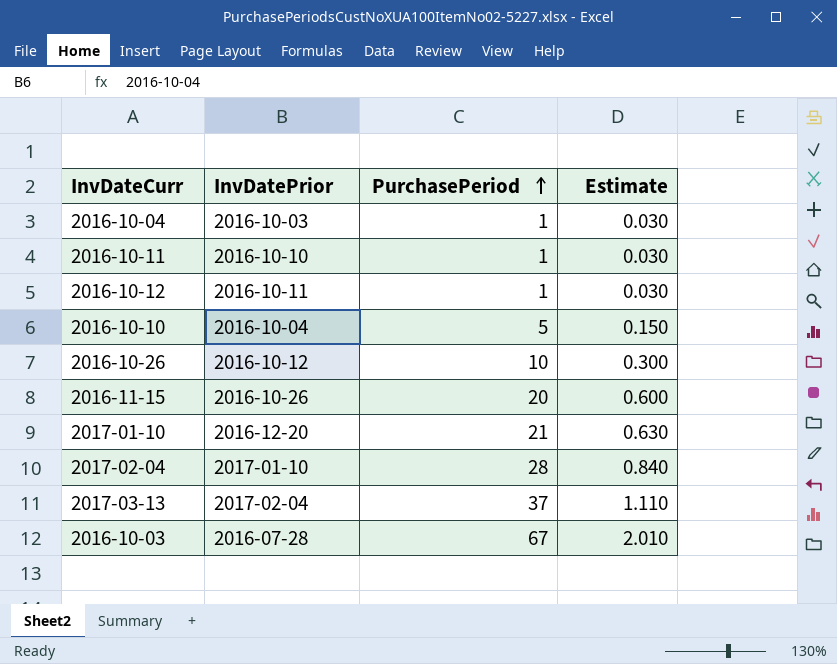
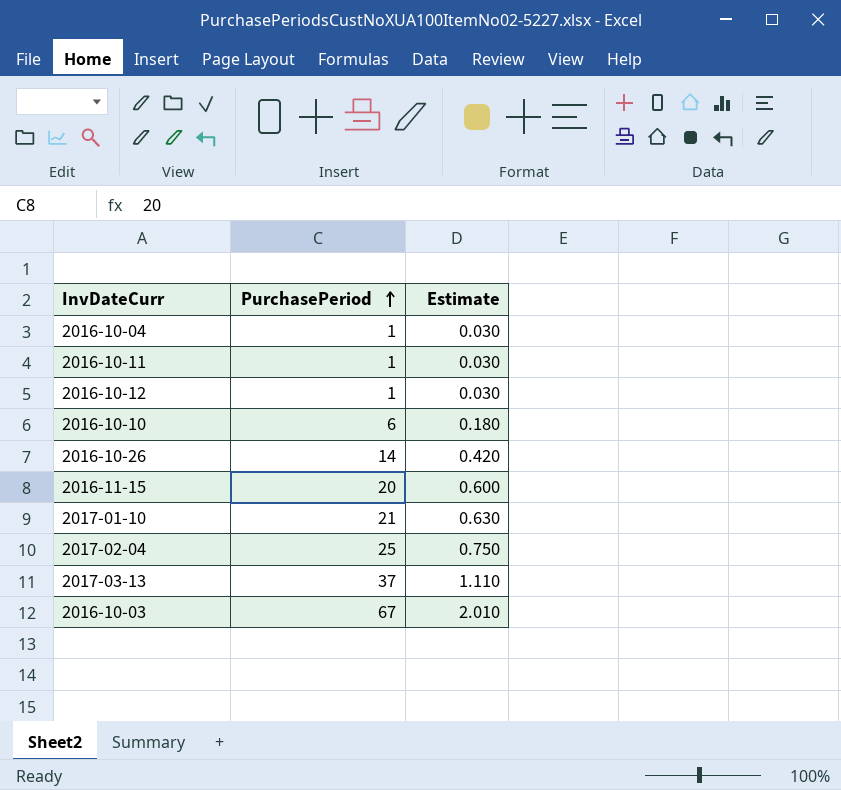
column InvDatePrior | position: 2 -> none
2016-10-10 | PurchasePeriod: 5 -> 6
2016-10-10 | Estimate: 0.150 -> 0.180
2016-10-26 | PurchasePeriod: 10 -> 14
2016-10-26 | Estimate: 0.300 -> 0.420
2017-02-04 | PurchasePeriod: 28 -> 25
2017-02-04 | Estimate: 0.840 -> 0.750

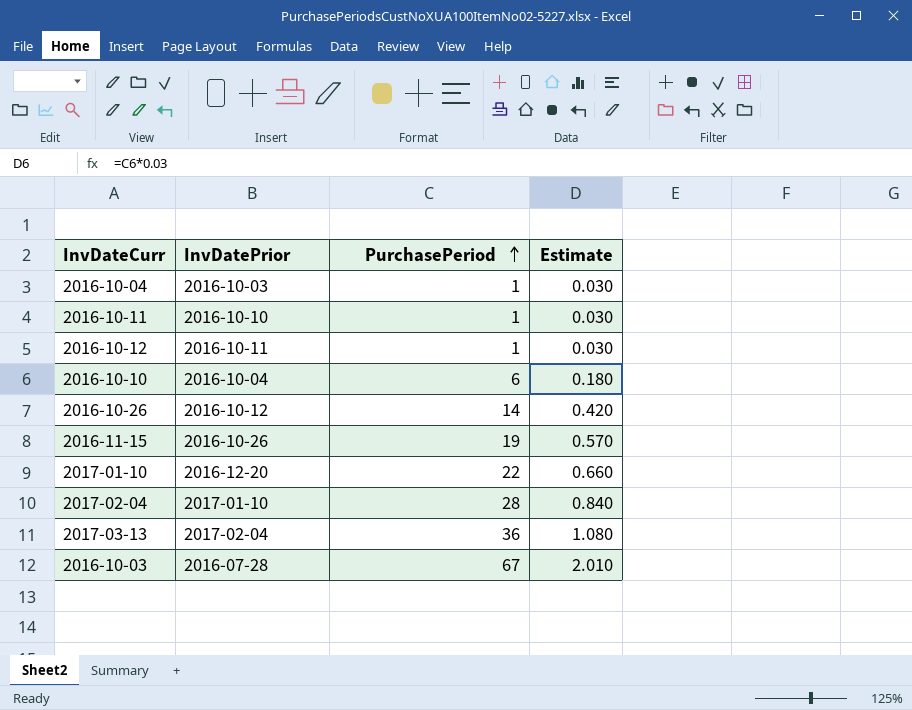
column InvDatePrior | position: none -> 2
2016-11-15 | PurchasePeriod: 20 -> 19
2016-11-15 | Estimate: 0.600 -> 0.570
2017-01-10 | PurchasePeriod: 21 -> 22
2017-01-10 | Estimate: 0.630 -> 0.660
2017-02-04 | PurchasePeriod: 25 -> 28
2017-02-04 | Estimate: 0.750 -> 0.840
2017-03-13 | PurchasePeriod: 37 -> 36
2017-03-13 | Estimate: 1.110 -> 1.080

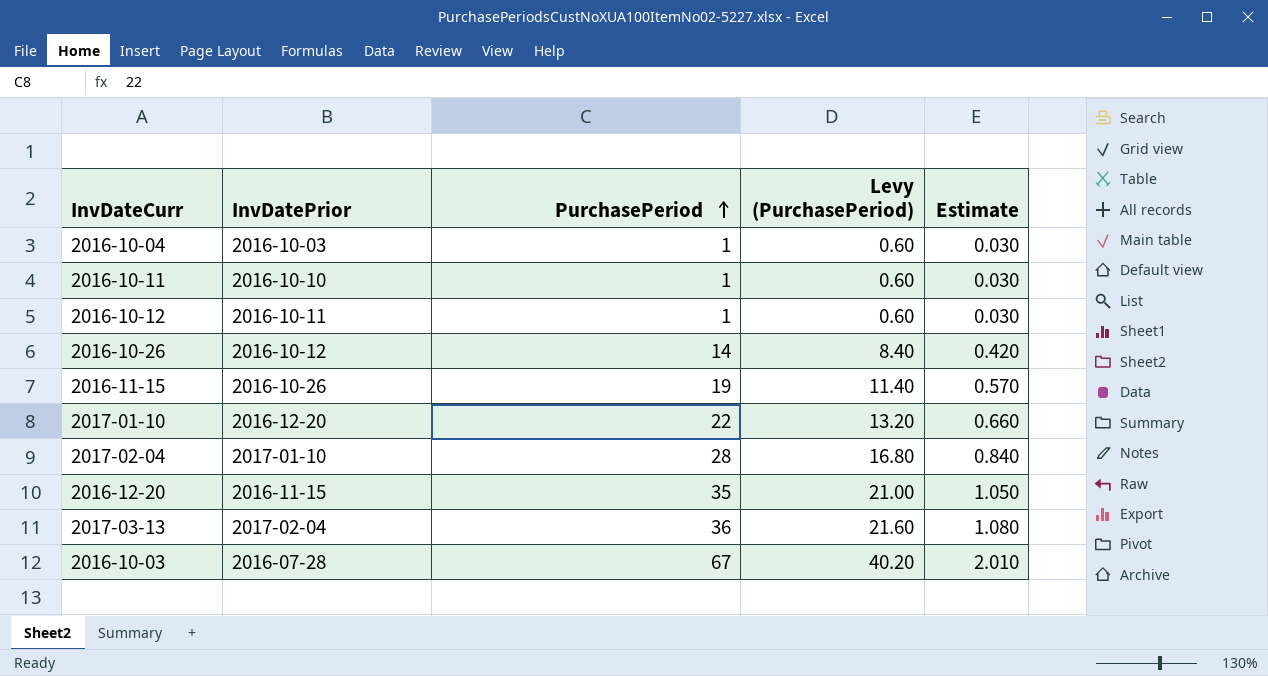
column Levy (PurchasePeriod) | formula: none -> [PurchasePeriod] * 0.6
row 2016-10-10: 2016-10-04 | 6 | 0.180 -> none
row 2016-12-20: none -> 2016-11-15 | 35 | 21.00 | 1.050

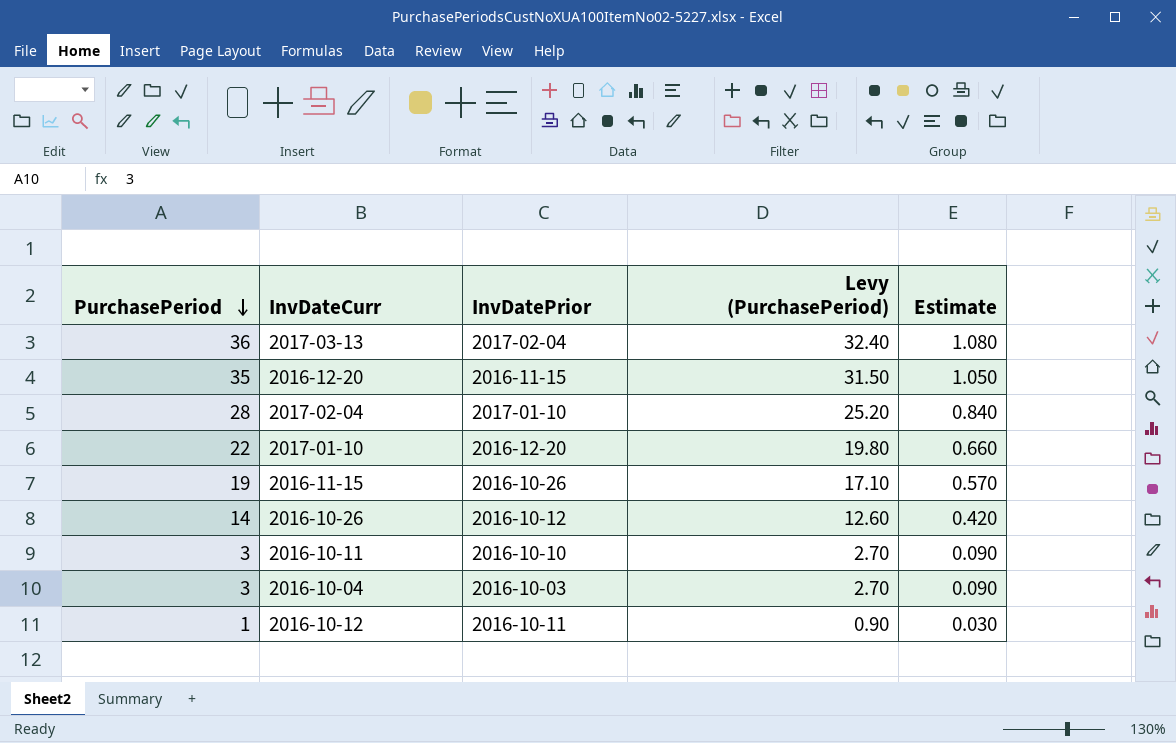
row order: PurchasePeriod ascending -> PurchasePeriod descending
column PurchasePeriod | position: 3 -> 1
column Levy (PurchasePeriod) | formula: [PurchasePeriod] * 0.6 -> [PurchasePeriod] * 0.9
row 2016-10-03: 2016-07-28 | 67 | 40.20 | 2.010 -> none
2016-10-11 | PurchasePeriod: 1 -> 3
2016-10-11 | Estimate: 0.030 -> 0.090
2016-10-04 | PurchasePeriod: 1 -> 3
2016-10-04 | Estimate: 0.030 -> 0.090

